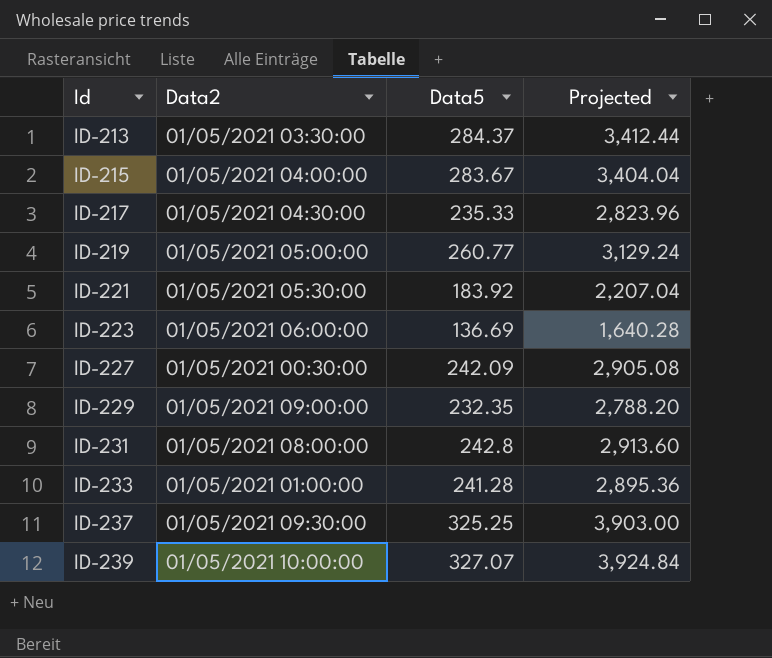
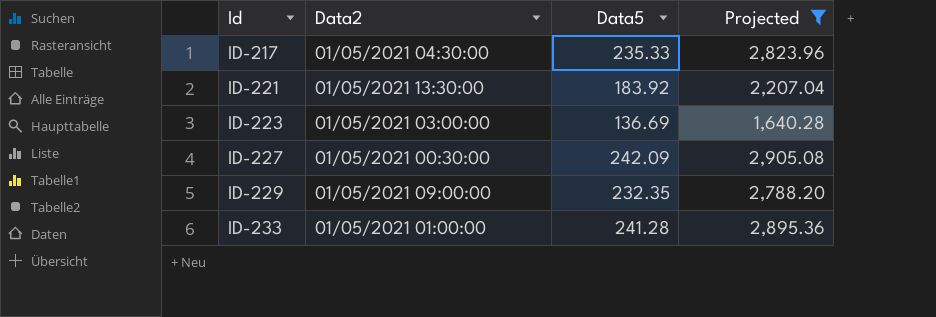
filter: none -> Projected <= 2,905.08
ID-221 | Data2: 01/05/2021 05:30:00 -> 01/05/2021 13:30:00
ID-223 | Data2: 01/05/2021 06:00:00 -> 01/05/2021 03:00:00

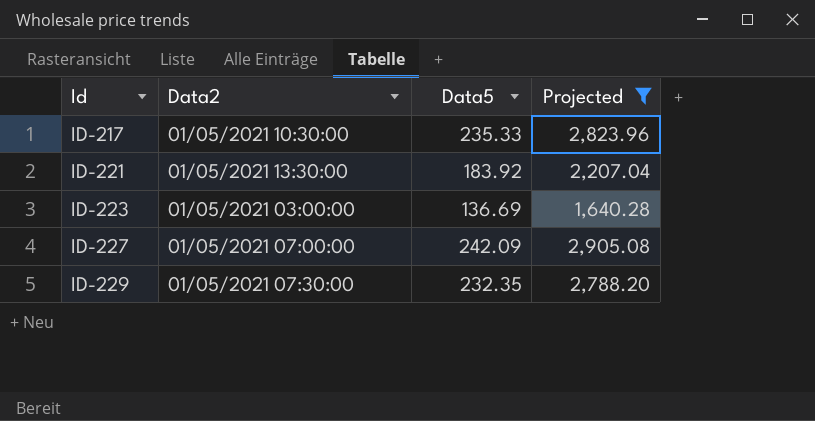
row ID-233: 01/05/2021 01:00:00 | 241.28 | 2,895.36 -> none
ID-217 | Data2: 01/05/2021 04:30:00 -> 01/05/2021 10:30:00
ID-227 | Data2: 01/05/2021 00:30:00 -> 01/05/2021 07:00:00
ID-229 | Data2: 01/05/2021 09:00:00 -> 01/05/2021 07:30:00

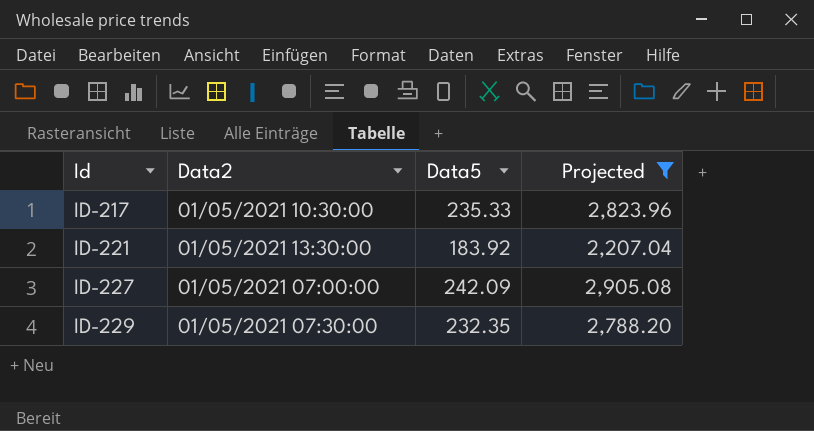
row ID-223: 01/05/2021 03:00:00 | 136.69 | 1,640.28 -> none

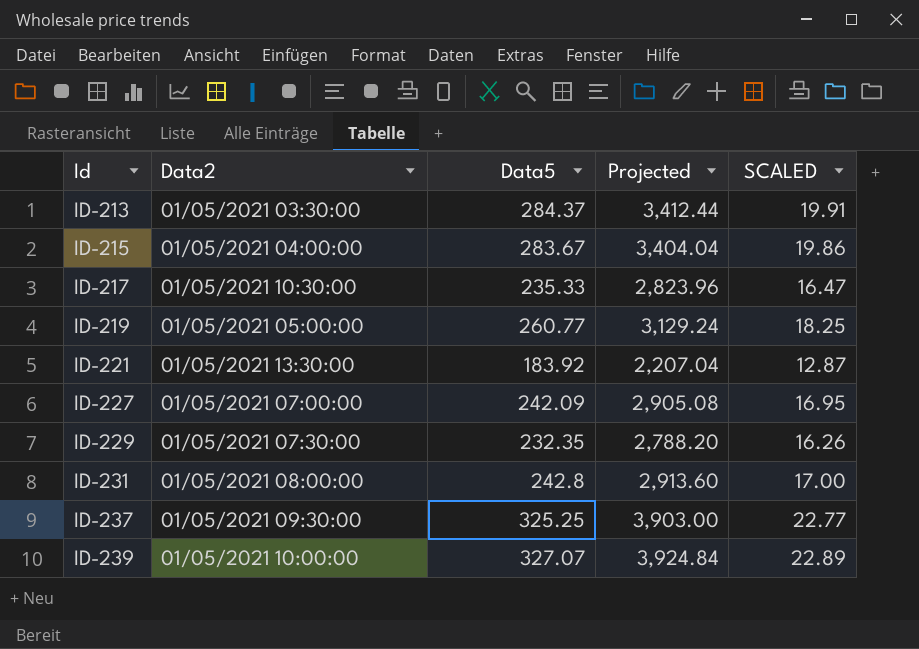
filter: Projected <= 2,905.08 -> none
column SCALED | formula: none -> [Data5] * 0.07

